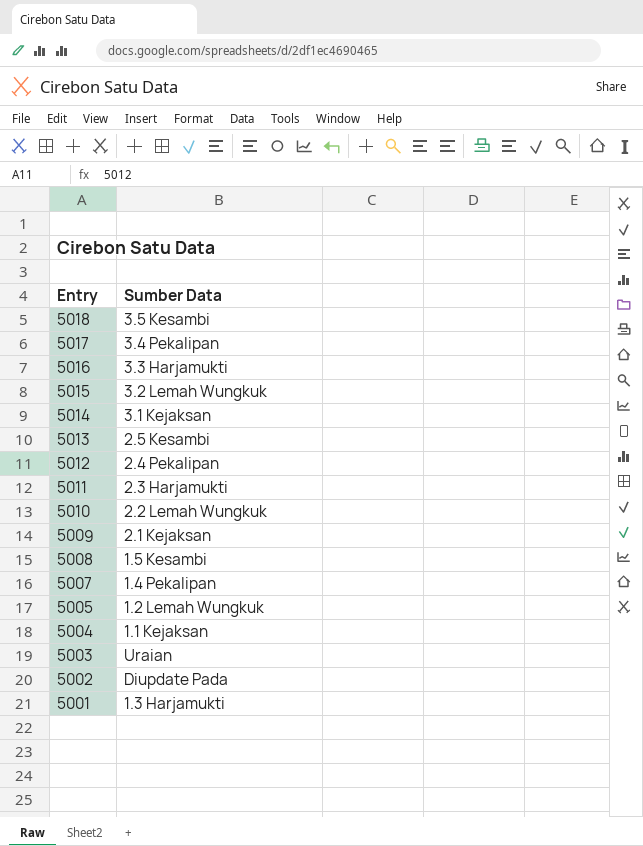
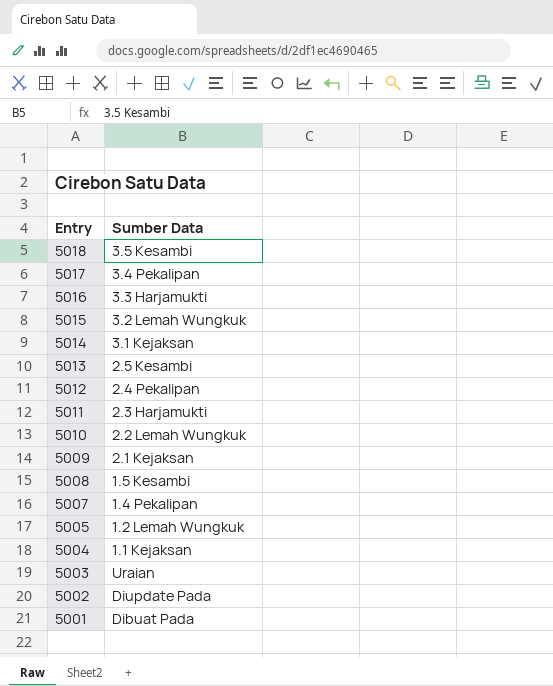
5001 | Sumber Data: 1.3 Harjamukti -> Dibuat Pada

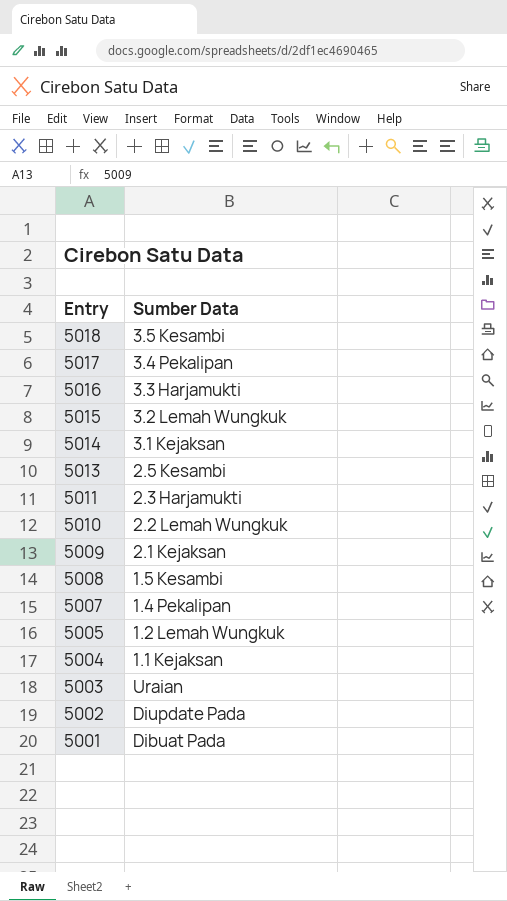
row 5012: 2.4 Pekalipan -> none

